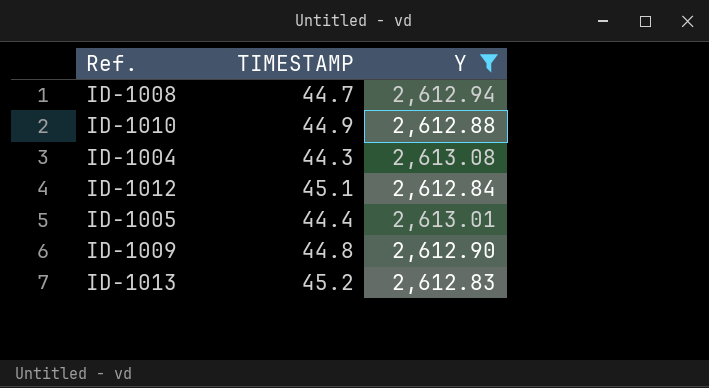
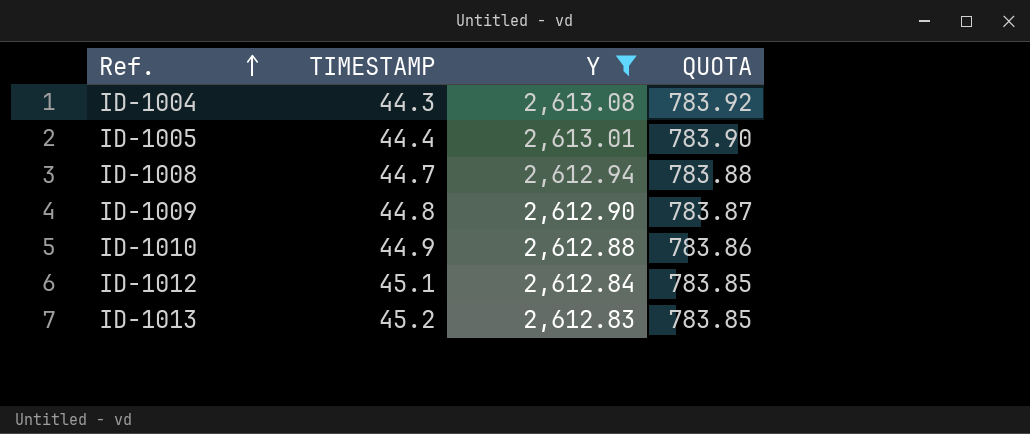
row order: none -> Ref. ascending
column QUOTA | formula: none -> [Y] * 0.3

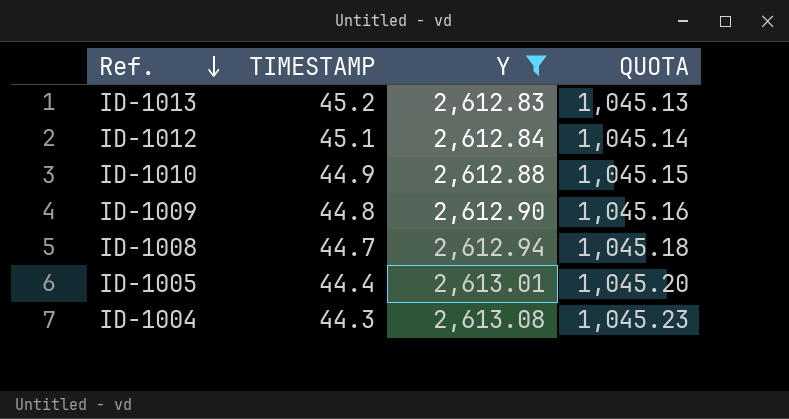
row order: Ref. ascending -> Ref. descending
column QUOTA | formula: [Y] * 0.3 -> [Y] * 0.4

